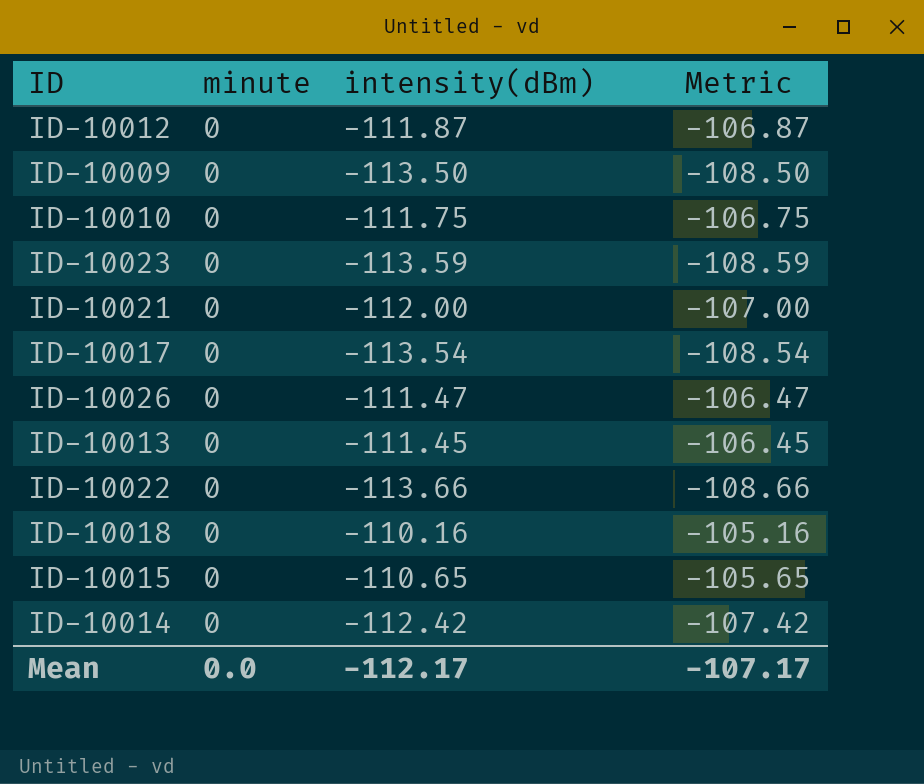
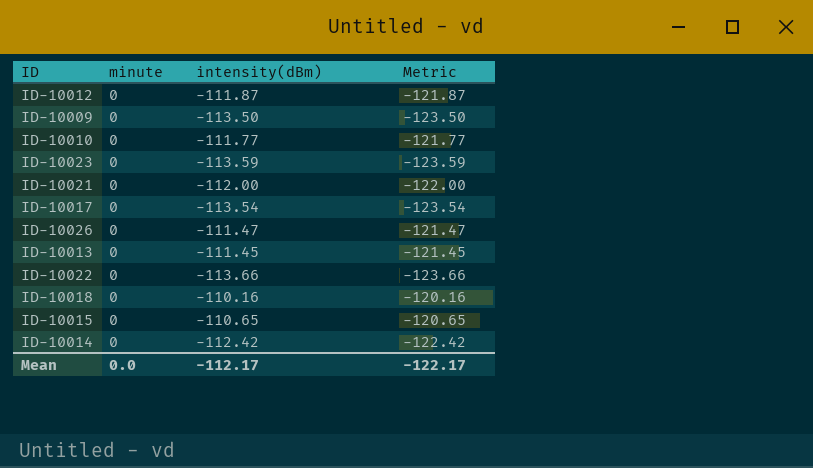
column Metric | formula: [intensity(dBm)] + 5 -> [intensity(dBm)] - 10
ID-10010 | intensity(dBm): -111.75 -> -111.77
Mean | Metric: -107.17 -> -122.17

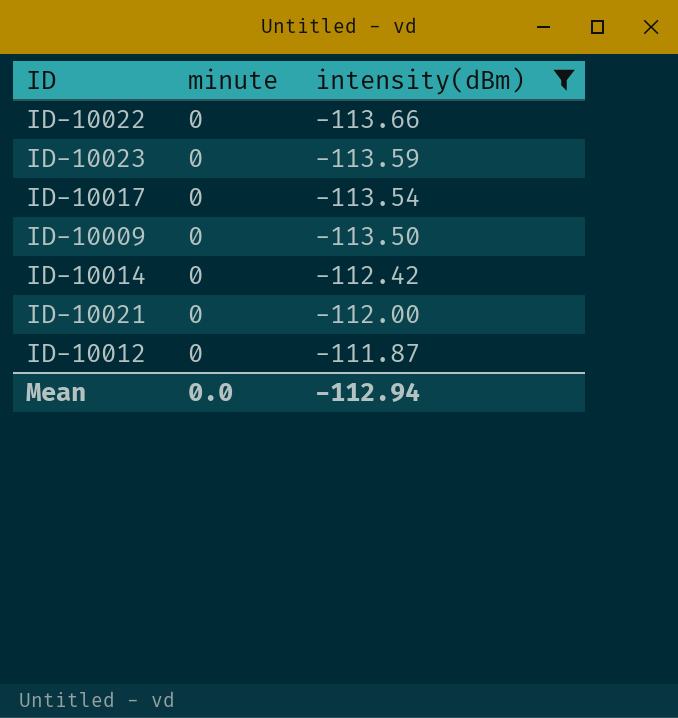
filter: none -> intensity(dBm) <= -111.87
row order: none -> intensity(dBm) ascending
column Metric | formula: [intensity(dBm)] - 10 -> none
Mean | intensity(dBm): -112.17 -> -112.94

